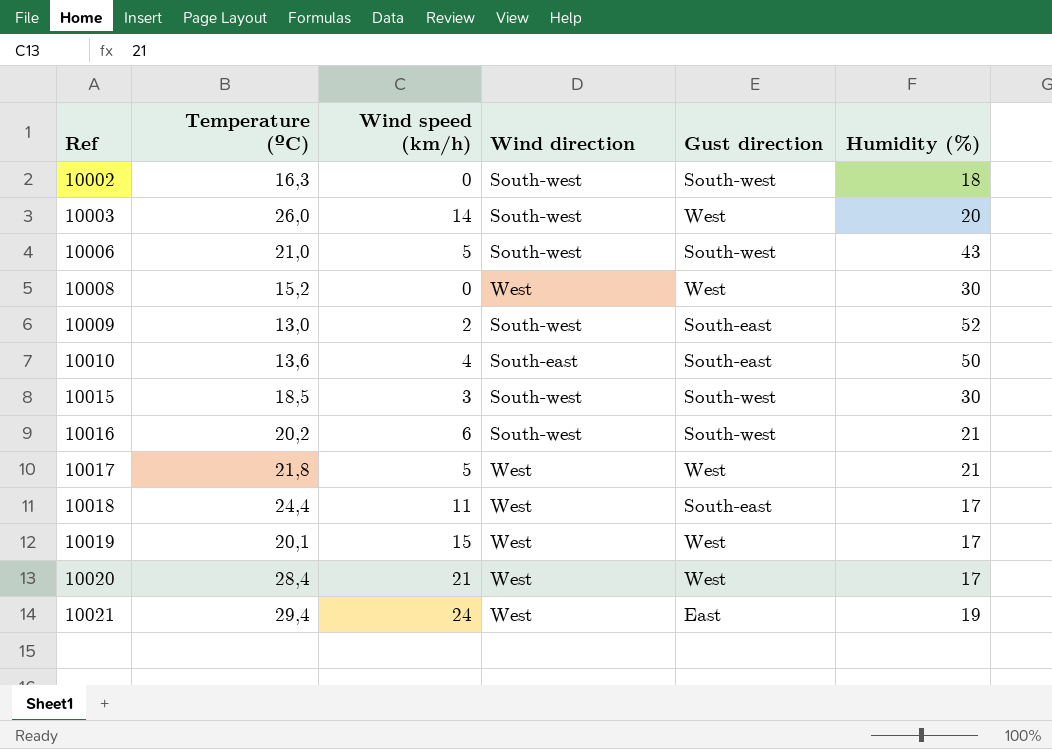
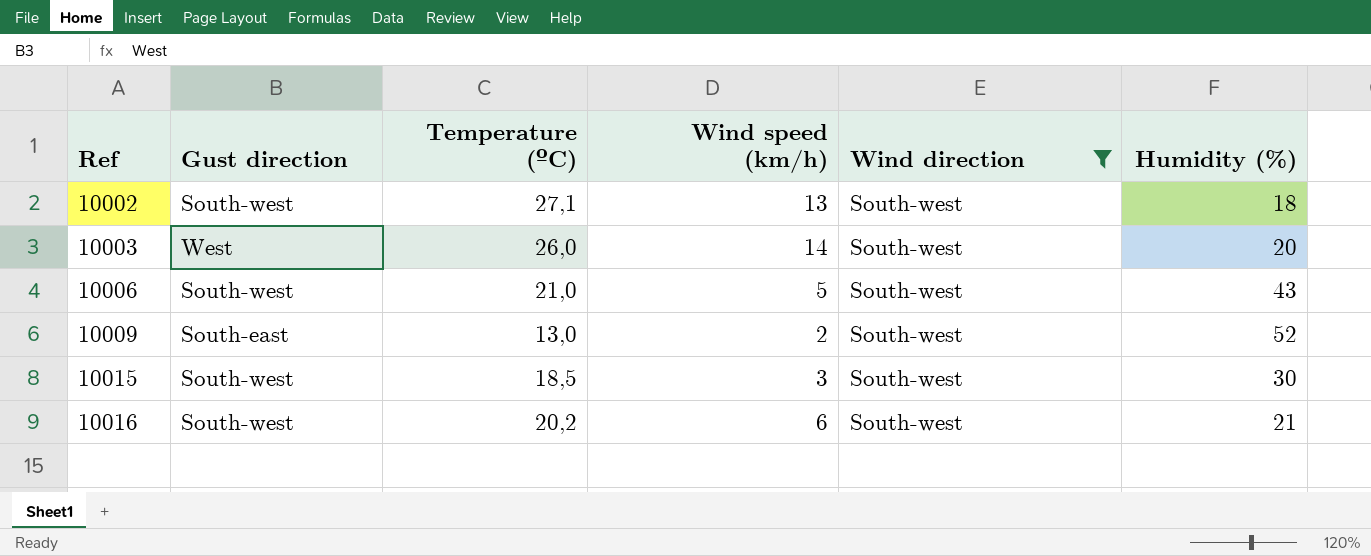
filter: none -> Wind direction = South-west
column Gust direction | position: 5 -> 2
10002 | Temperature (ºC): 16,3 -> 27,1
10002 | Wind speed (km/h): 0 -> 13

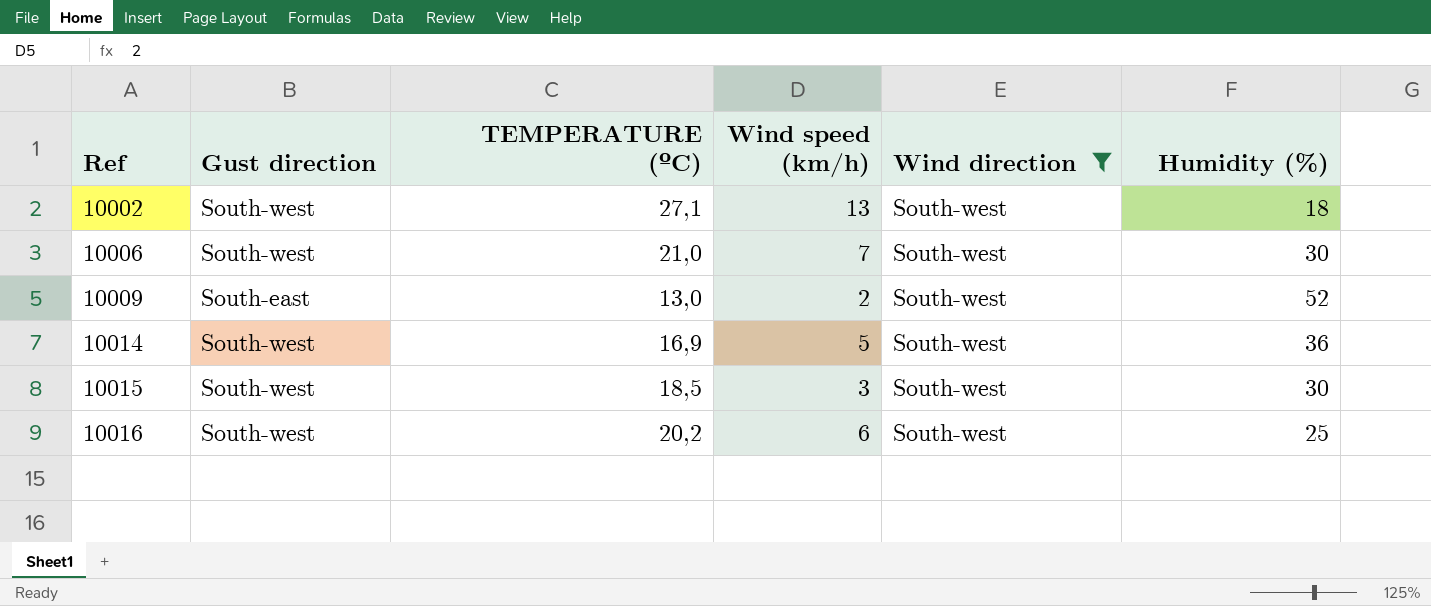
column name: Temperature (ºC) -> TEMPERATURE (ºC)
row 10003: West | 26,0 | 14 | South-west | 20 -> none
10006 | Wind speed (km/h): 5 -> 7
10006 | Humidity (%): 43 -> 30
row 10014: none -> South-west | 16,9 | 5 | South-west | 36
10016 | Humidity (%): 21 -> 25

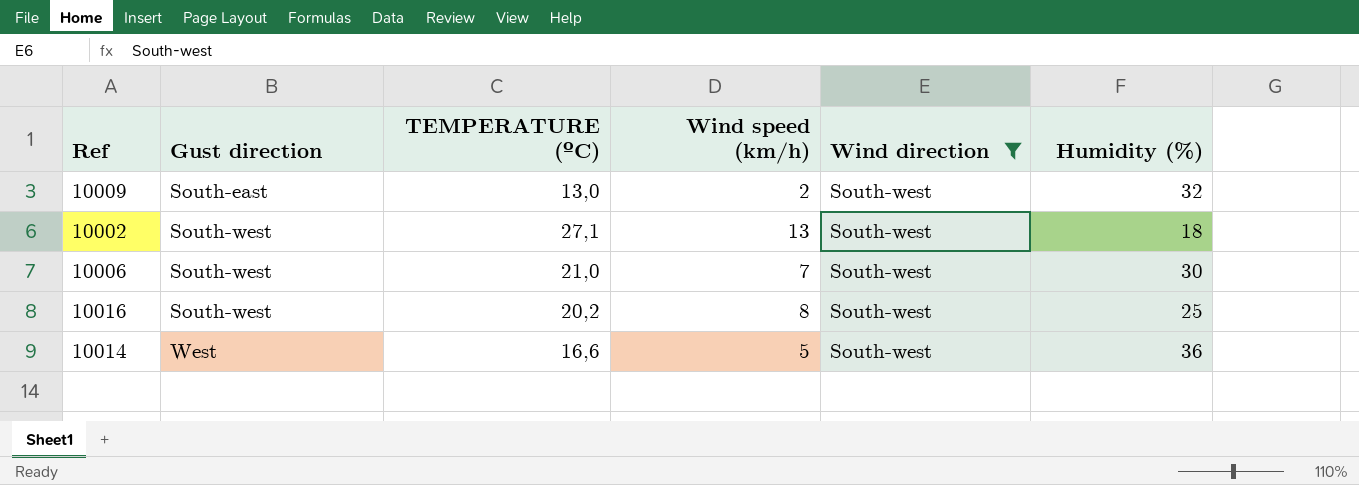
row order: Ref ascending -> Gust direction ascending
row 10015: South-west | 18,5 | 3 | South-west | 30 -> none
10009 | Humidity (%): 52 -> 32
10016 | Wind speed (km/h): 6 -> 8
10014 | Gust direction: South-west -> West
10014 | TEMPERATURE (ºC): 16,9 -> 16,6

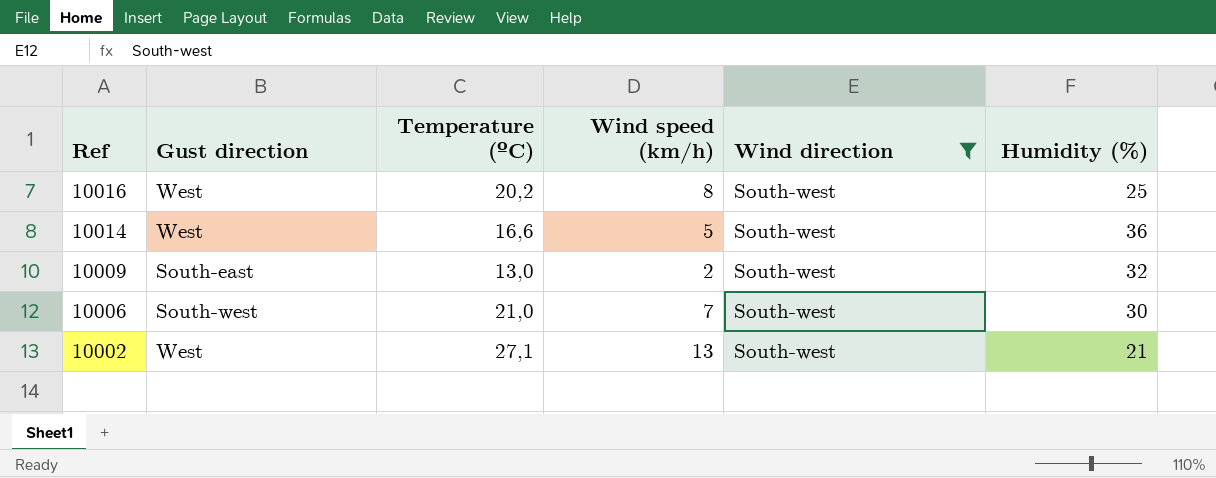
row order: Gust direction ascending -> Ref descending
column name: TEMPERATURE (ºC) -> Temperature (ºC)
10016 | Gust direction: South-west -> West
10002 | Gust direction: South-west -> West
10002 | Humidity (%): 18 -> 21

